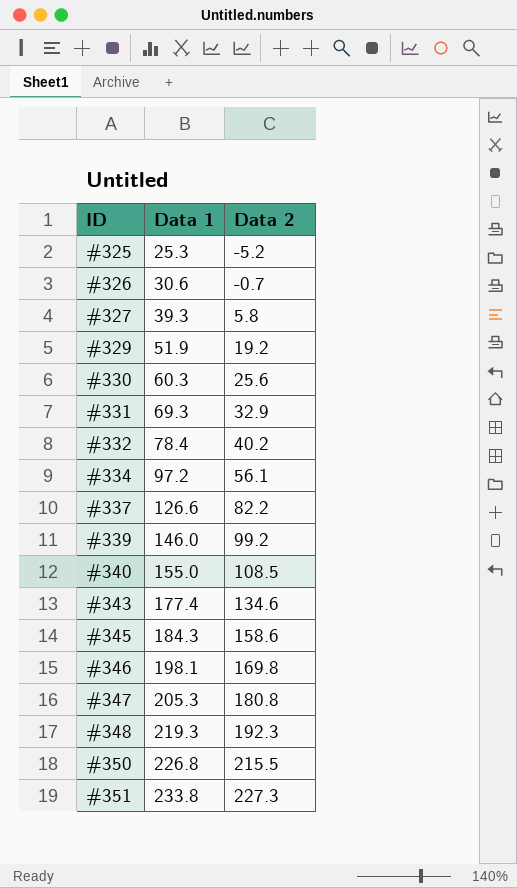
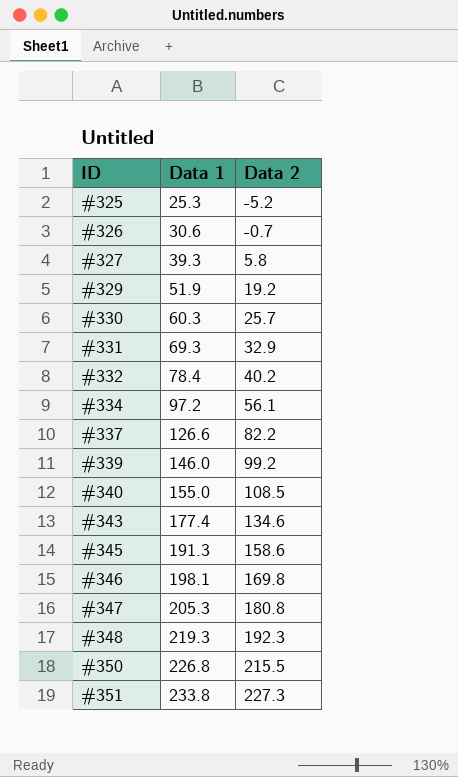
#330 | Data 2: 25.6 -> 25.7
#345 | Data 1: 184.3 -> 191.3

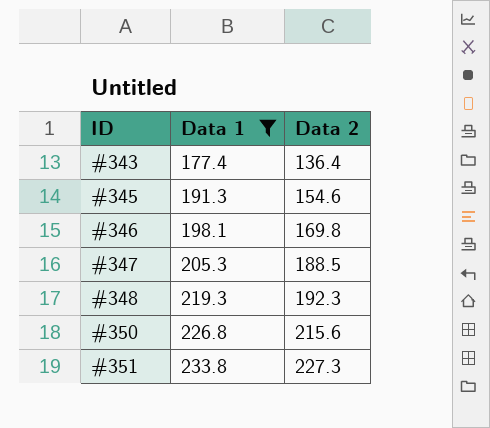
filter: none -> Data 1 >= 177.4
#343 | Data 2: 134.6 -> 136.4
#345 | Data 2: 158.6 -> 154.6
#347 | Data 2: 180.8 -> 188.5
#350 | Data 2: 215.5 -> 215.6

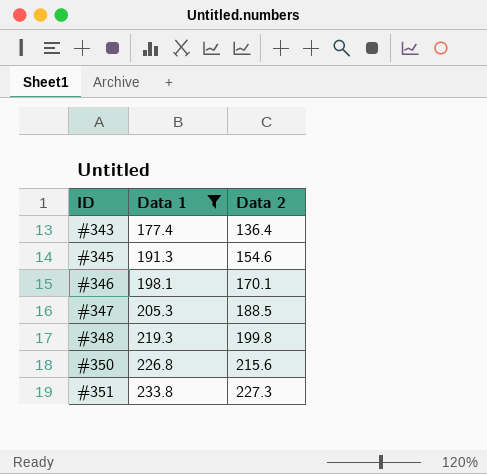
#346 | Data 2: 169.8 -> 170.1
#348 | Data 2: 192.3 -> 199.8

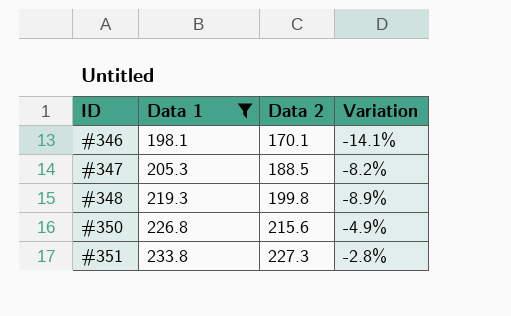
column Variation | formula: none -> ([Data 2] - [Data 1]) / [Data 1]
row #343: 177.4 | 136.4 -> none
row #345: 191.3 | 154.6 -> none

